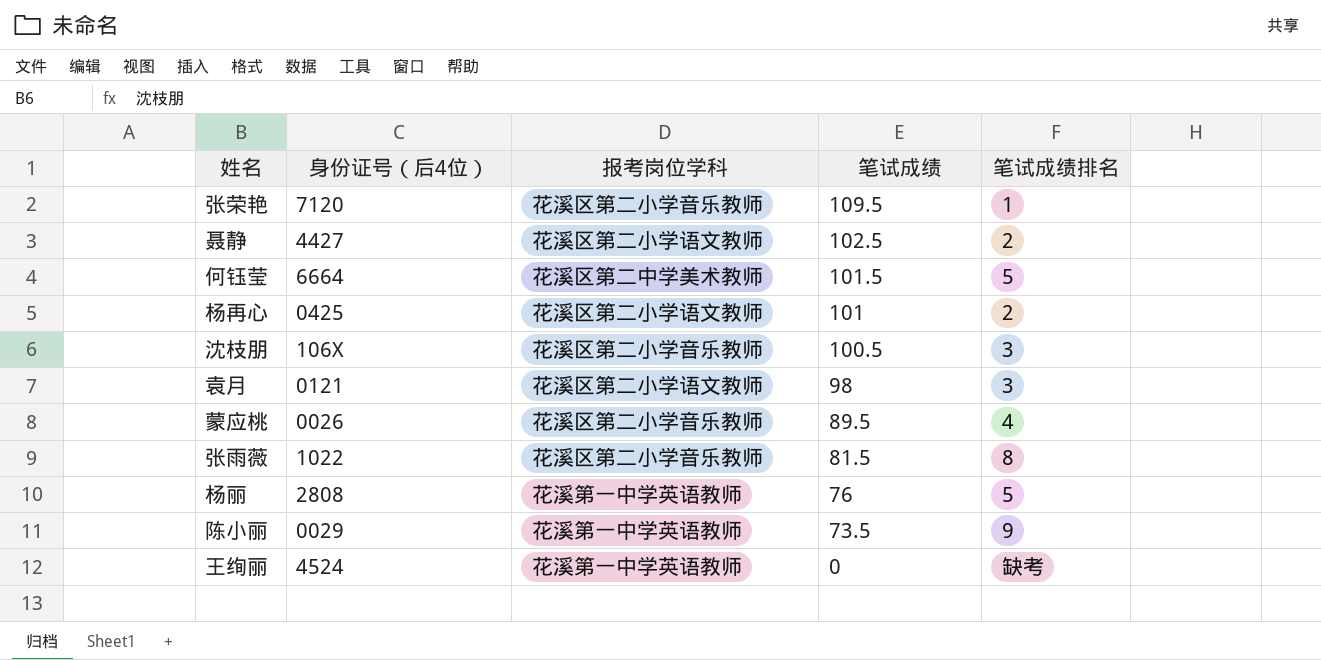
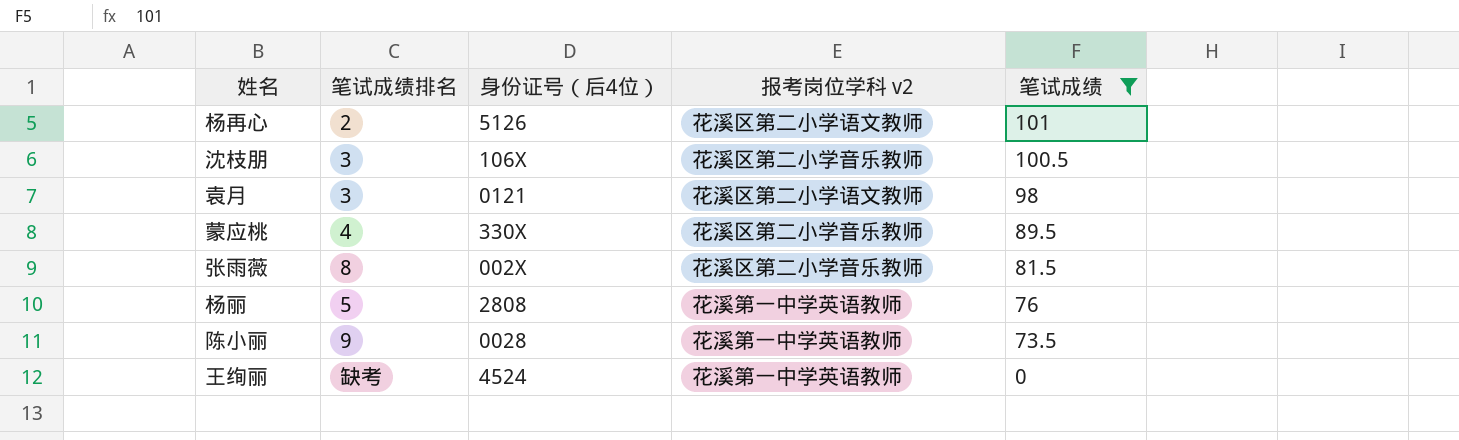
filter: none -> 笔试成绩 <= 101
column 笔试成绩排名 | position: 5 -> 2
column name: 报考岗位学科 -> 报考岗位学科 v2
杨再心 | 身份证号（后4位）: 0425 -> 5126
蒙应桃 | 身份证号（后4位）: 0026 -> 330X
张雨薇 | 身份证号（后4位）: 1022 -> 002X
陈小丽 | 身份证号（后4位）: 0029 -> 0028

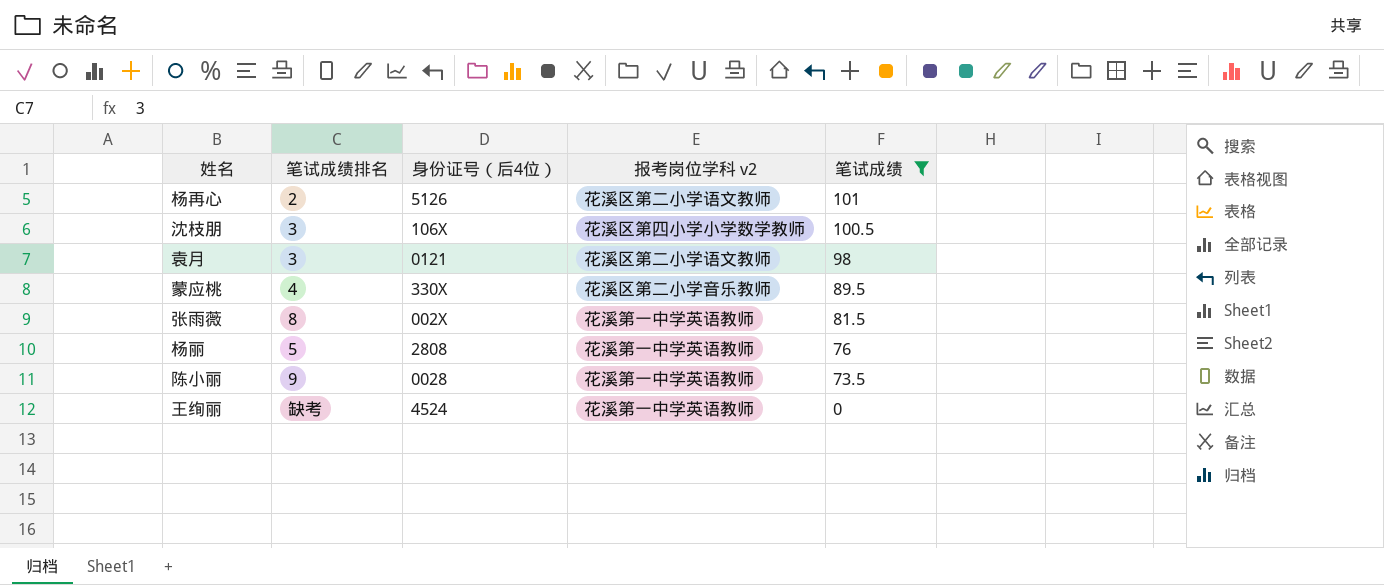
沈枝朋 | 报考岗位学科 v2: 花溪区第二小学音乐教师 -> 花溪区第四小学小学数学教师
张雨薇 | 报考岗位学科 v2: 花溪区第二小学音乐教师 -> 花溪第一中学英语教师

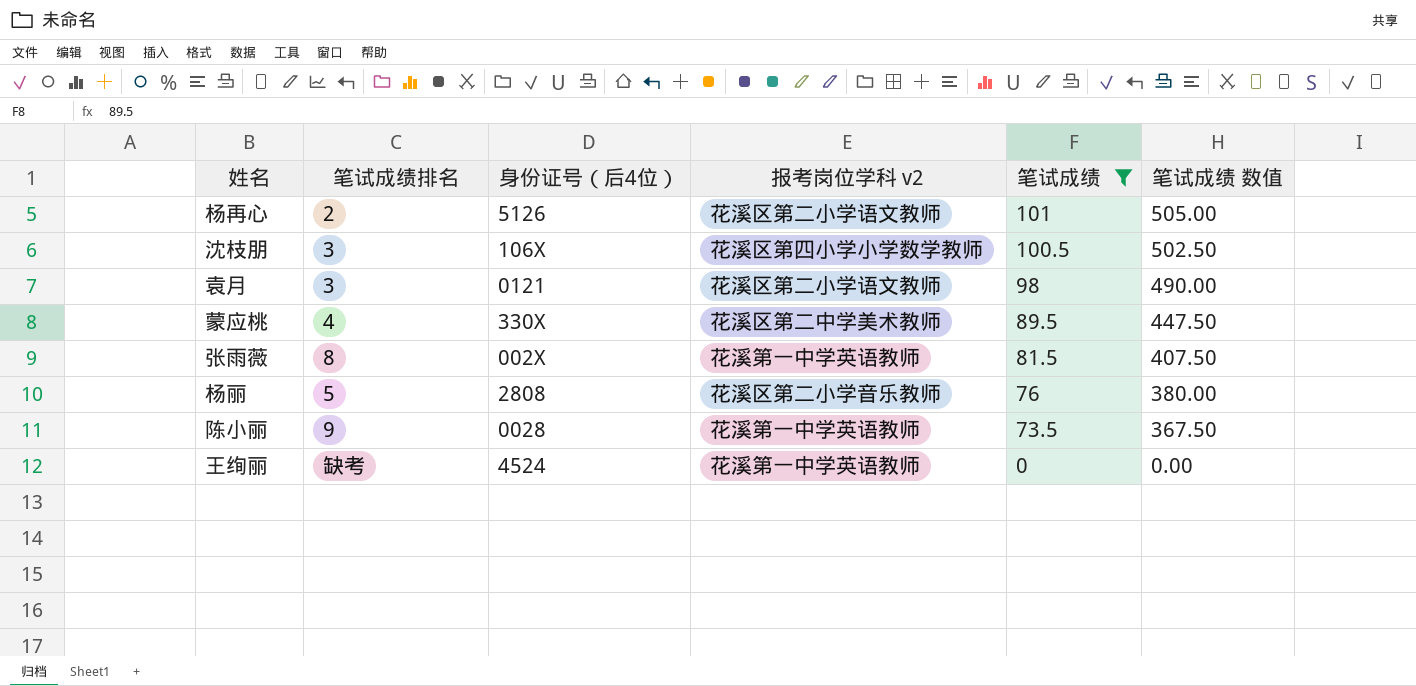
column 笔试成绩 数值 | formula: none -> [笔试成绩] * 5
蒙应桃 | 报考岗位学科 v2: 花溪区第二小学音乐教师 -> 花溪区第二中学美术教师
杨丽 | 报考岗位学科 v2: 花溪第一中学英语教师 -> 花溪区第二小学音乐教师

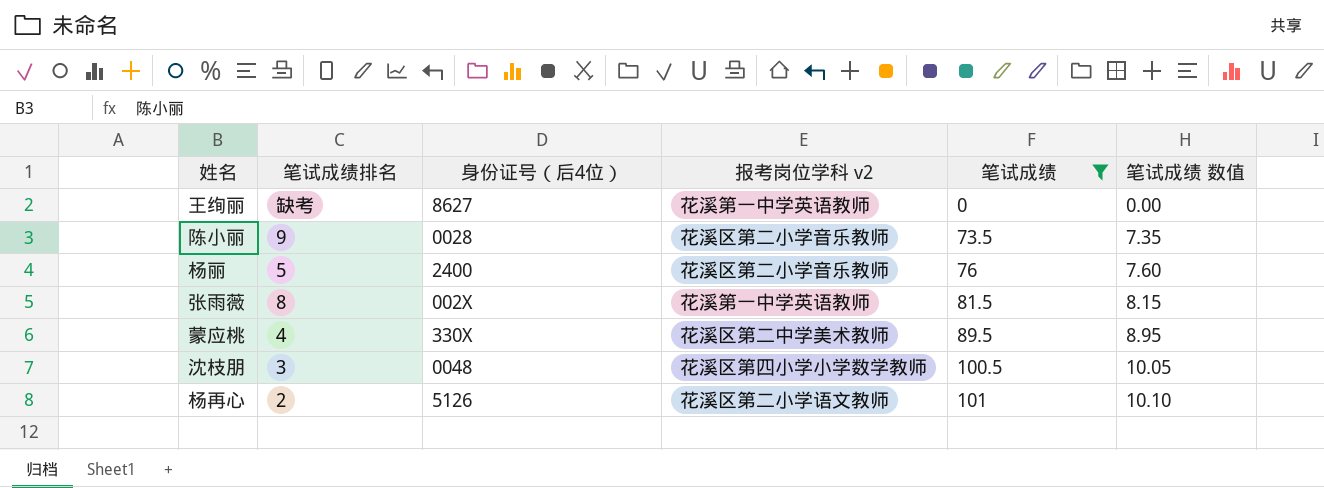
row order: 笔试成绩 descending -> 笔试成绩 ascending
column 笔试成绩 数值 | formula: [笔试成绩] * 5 -> [笔试成绩] * 0.1
row 袁月: 3 | 0121 | 花溪区第二小学语文教师 | 98 | 490.00 -> none
王绚丽 | 身份证号（后4位）: 4524 -> 8627
陈小丽 | 报考岗位学科 v2: 花溪第一中学英语教师 -> 花溪区第二小学音乐教师
杨丽 | 身份证号（后4位）: 2808 -> 2400
沈枝朋 | 身份证号（后4位）: 106X -> 0048

